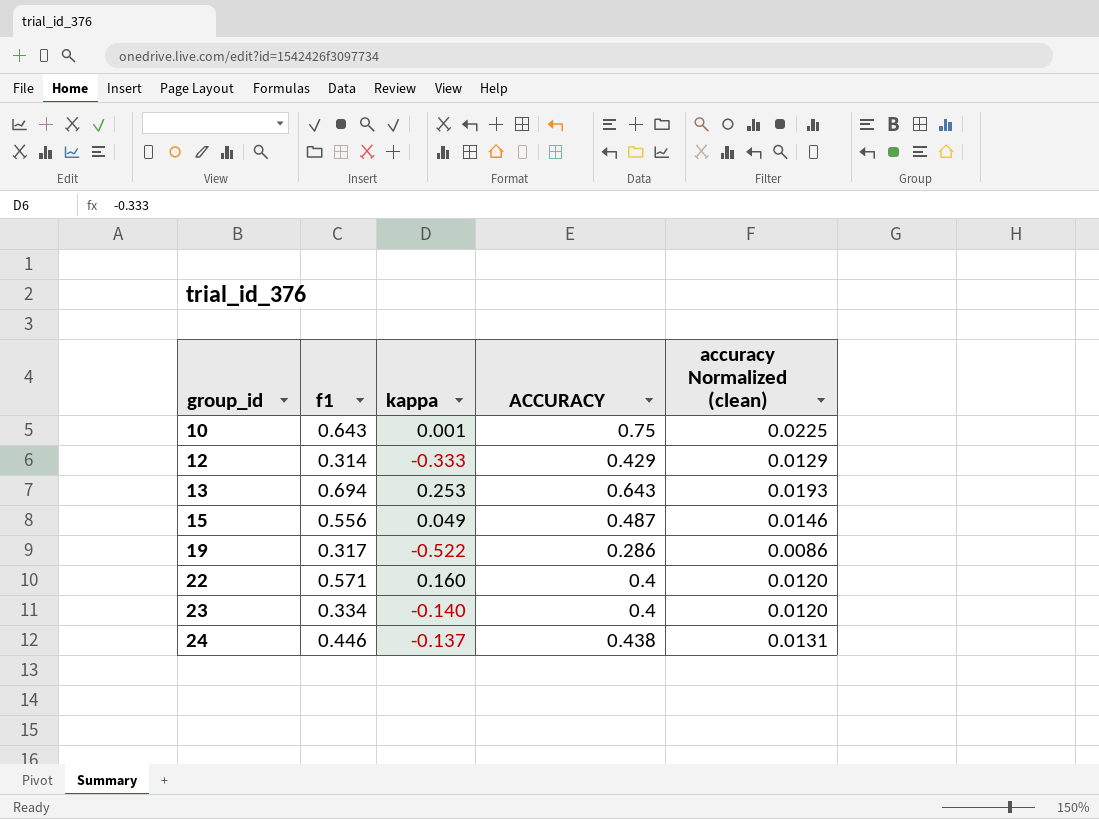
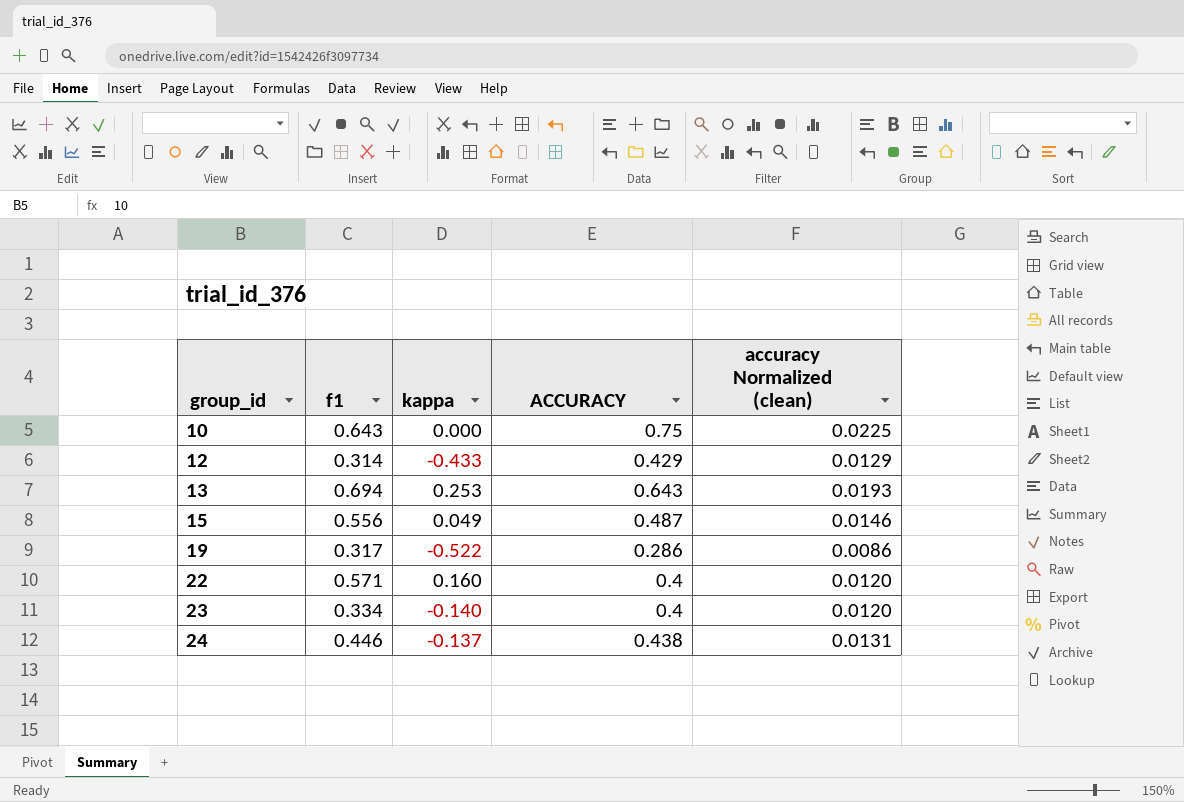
10 | kappa: 0.001 -> 0.000
12 | kappa: -0.333 -> -0.433

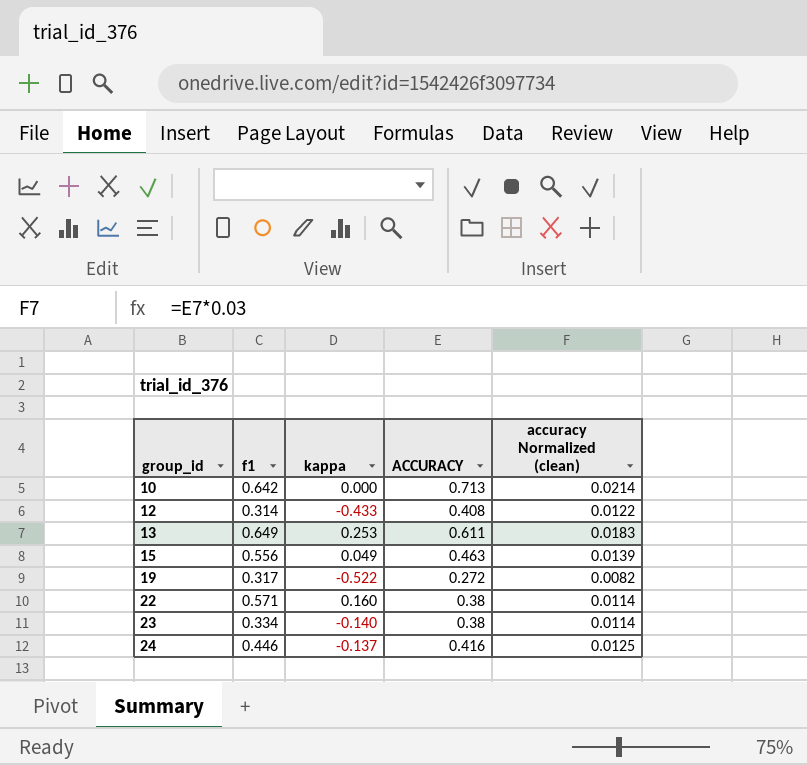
10 | f1: 0.643 -> 0.642
10 | ACCURACY: 0.75 -> 0.713
10 | accuracy Normalized (clean): 0.0225 -> 0.0214
12 | ACCURACY: 0.429 -> 0.408
12 | accuracy Normalized (clean): 0.0129 -> 0.0122
13 | f1: 0.694 -> 0.649
13 | ACCURACY: 0.643 -> 0.611
13 | accuracy Normalized (clean): 0.0193 -> 0.0183
15 | ACCURACY: 0.487 -> 0.463
15 | accuracy Normalized (clean): 0.0146 -> 0.0139
19 | ACCURACY: 0.286 -> 0.272
19 | accuracy Normalized (clean): 0.0086 -> 0.0082
22 | ACCURACY: 0.4 -> 0.38
22 | accuracy Normalized (clean): 0.0120 -> 0.0114
23 | ACCURACY: 0.4 -> 0.38
23 | accuracy Normalized (clean): 0.0120 -> 0.0114
24 | ACCURACY: 0.438 -> 0.416
24 | accuracy Normalized (clean): 0.0131 -> 0.0125

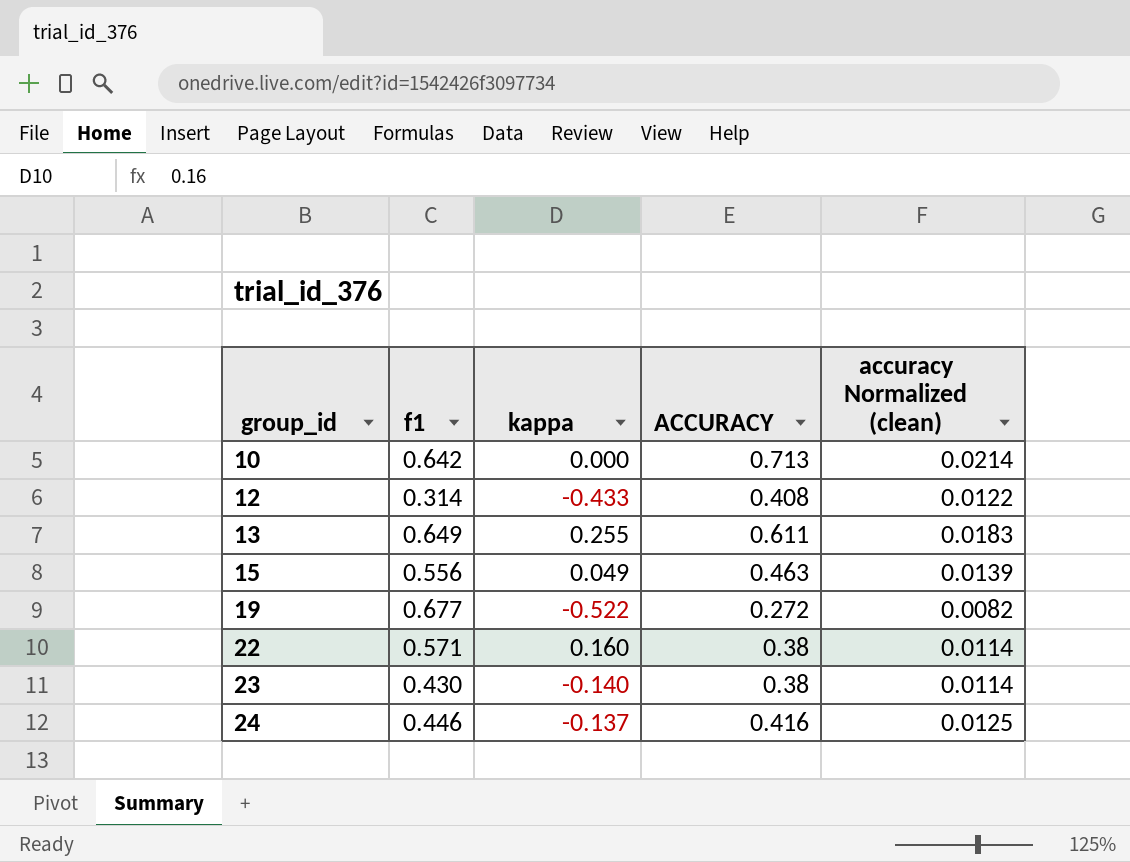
13 | kappa: 0.253 -> 0.255
19 | f1: 0.317 -> 0.677
23 | f1: 0.334 -> 0.430

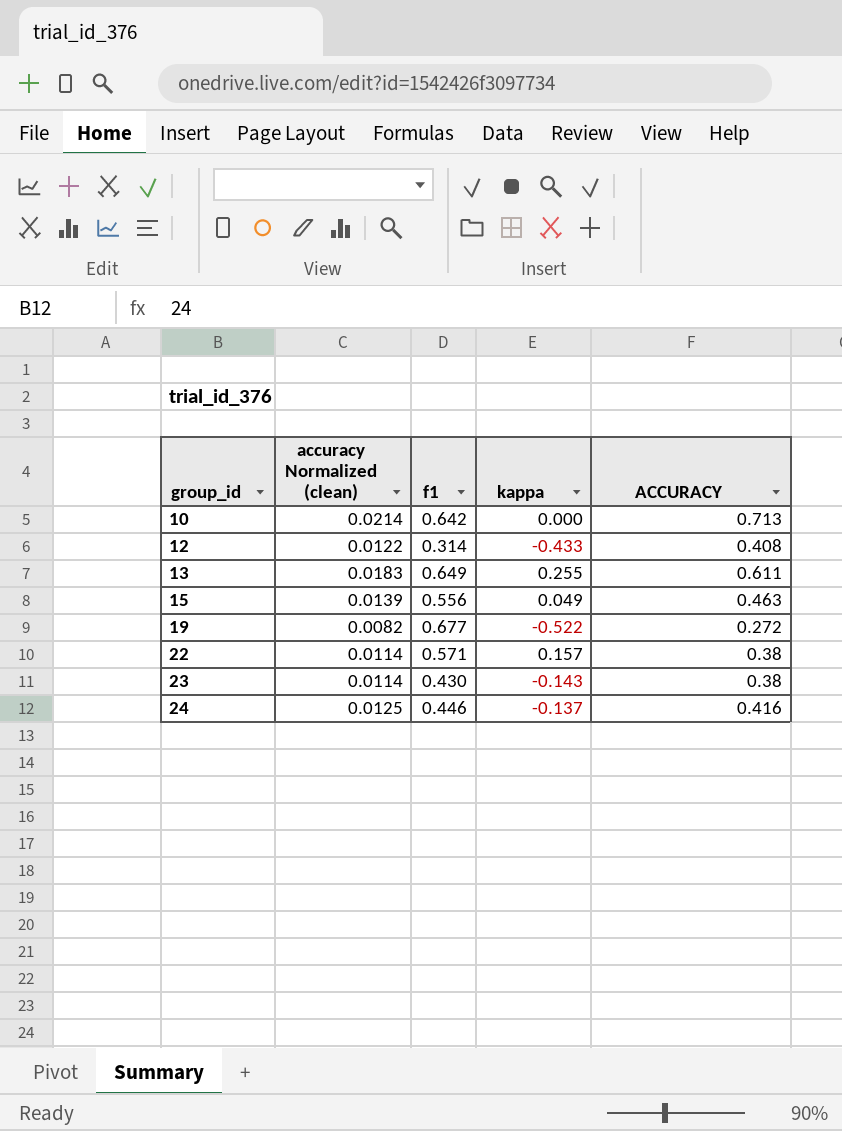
column accuracy Normalized (clean) | position: 5 -> 2
22 | kappa: 0.160 -> 0.157
23 | kappa: -0.140 -> -0.143

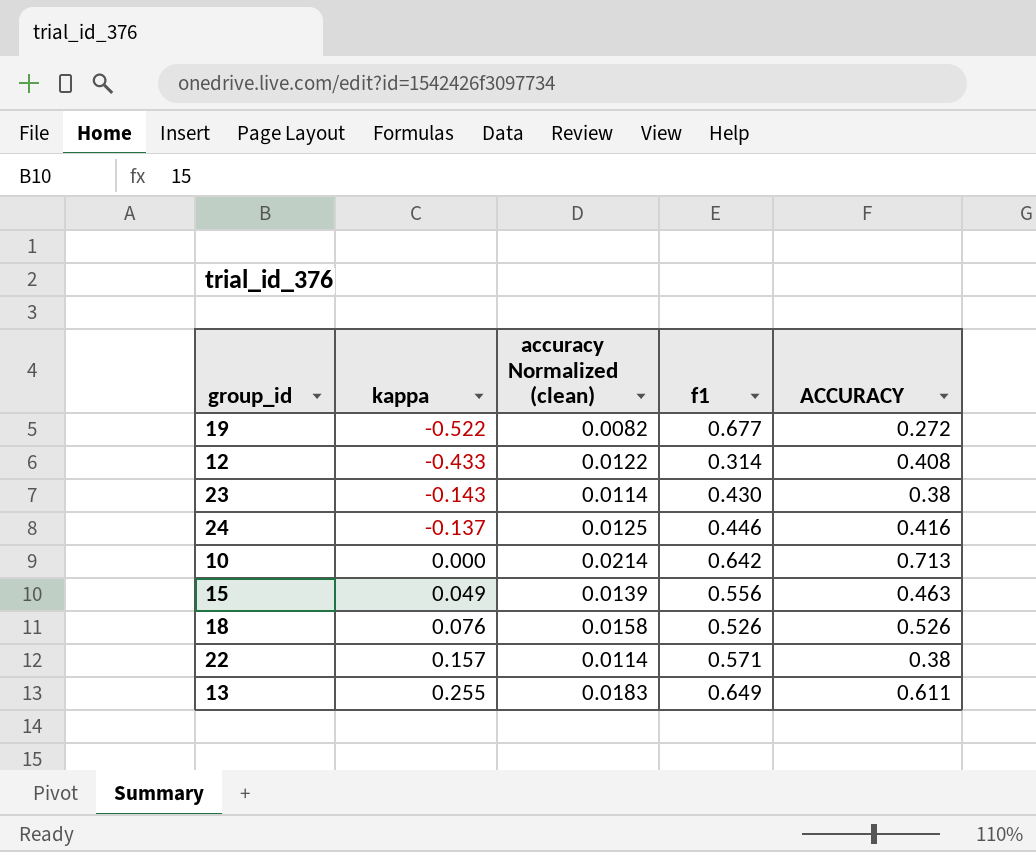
row order: group_id ascending -> kappa ascending
column kappa | position: 4 -> 2
row 18: none -> 0.076 | 0.0158 | 0.526 | 0.526

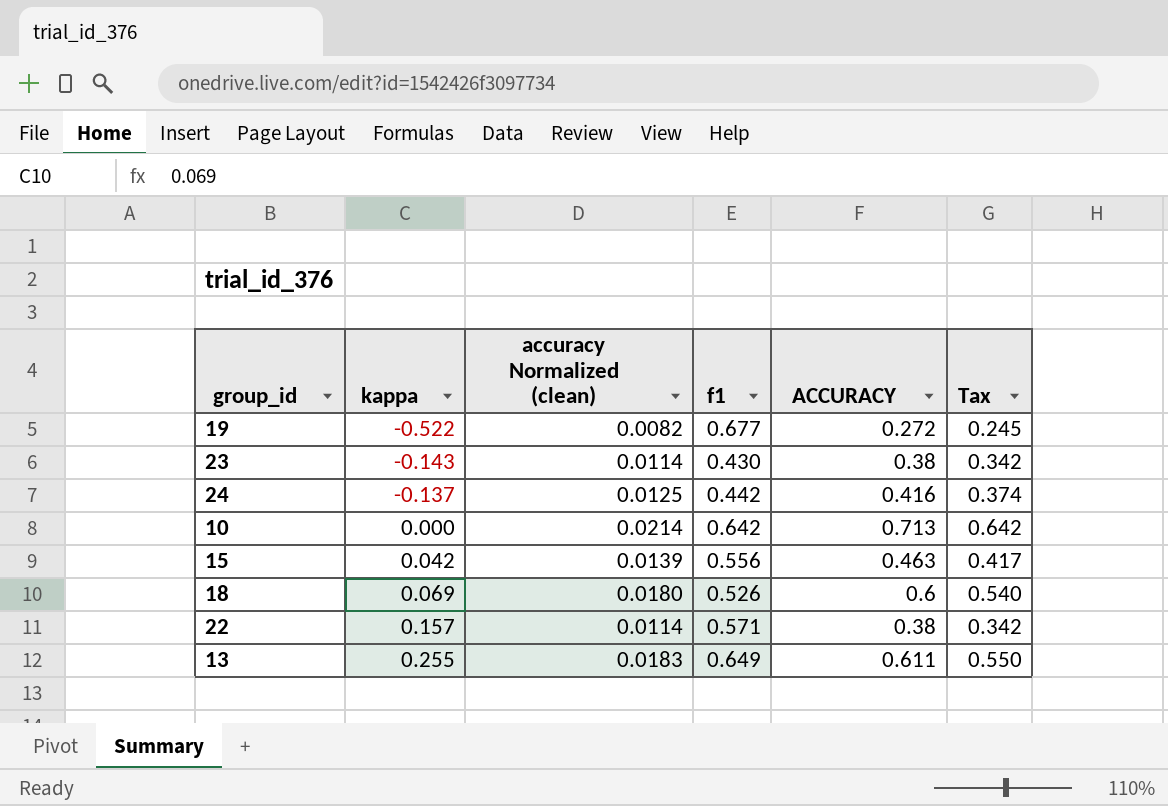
column Tax | formula: none -> [ACCURACY] * 0.9
row 12: -0.433 | 0.0122 | 0.314 | 0.408 -> none
24 | f1: 0.446 -> 0.442
15 | kappa: 0.049 -> 0.042
18 | kappa: 0.076 -> 0.069
18 | accuracy Normalized (clean): 0.0158 -> 0.0180
18 | ACCURACY: 0.526 -> 0.6

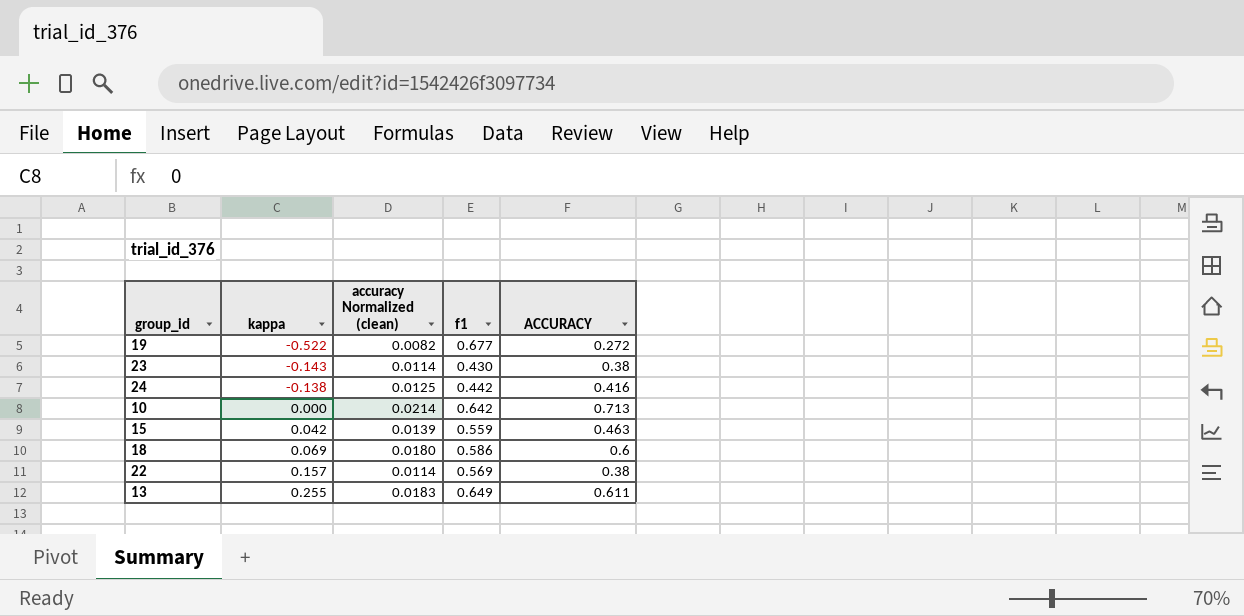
column Tax | formula: [ACCURACY] * 0.9 -> none
24 | kappa: -0.137 -> -0.138
15 | f1: 0.556 -> 0.559
18 | f1: 0.526 -> 0.586
22 | f1: 0.571 -> 0.569

